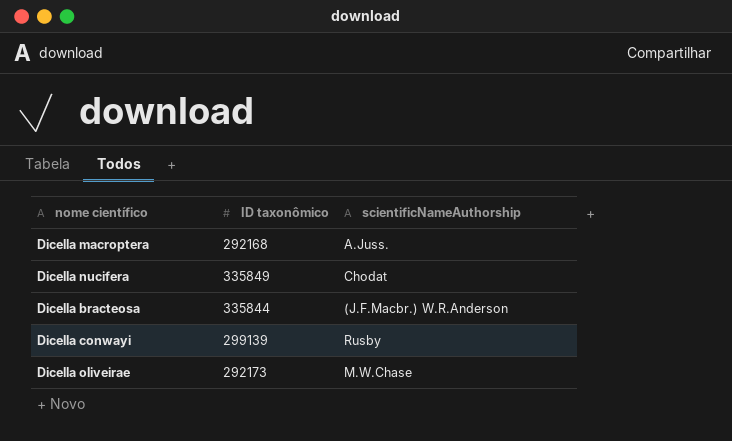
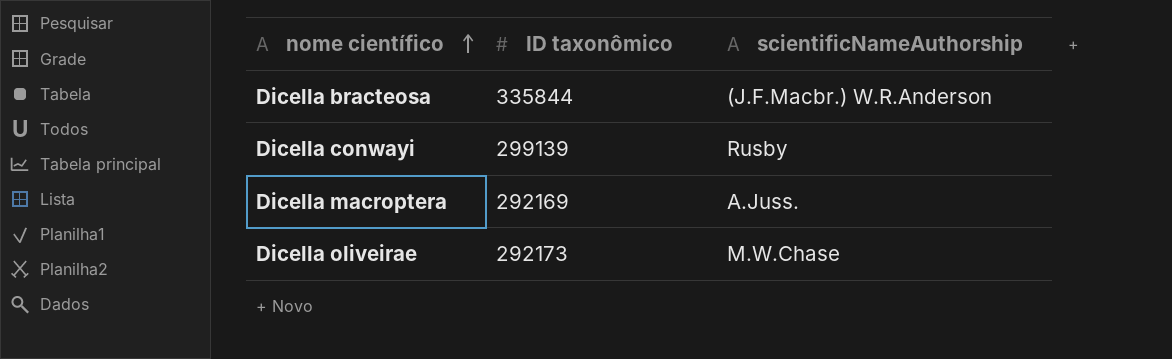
row order: none -> nome científico ascending
row Dicella nucifera: 335849 | Chodat -> none
Dicella macroptera | ID taxonômico: 292168 -> 292169

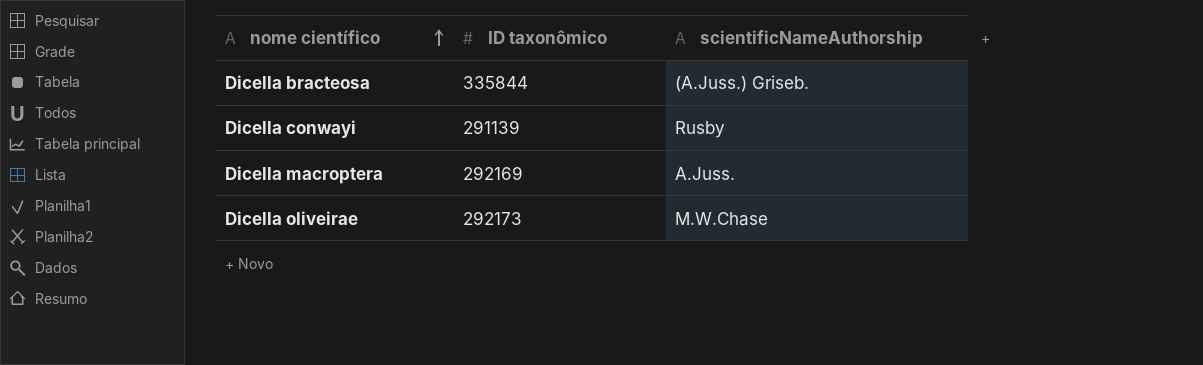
Dicella bracteosa | scientificNameAuthorship: (J.F.Macbr.) W.R.Anderson -> (A.Juss.) Griseb.
Dicella conwayi | ID taxonômico: 299139 -> 291139

